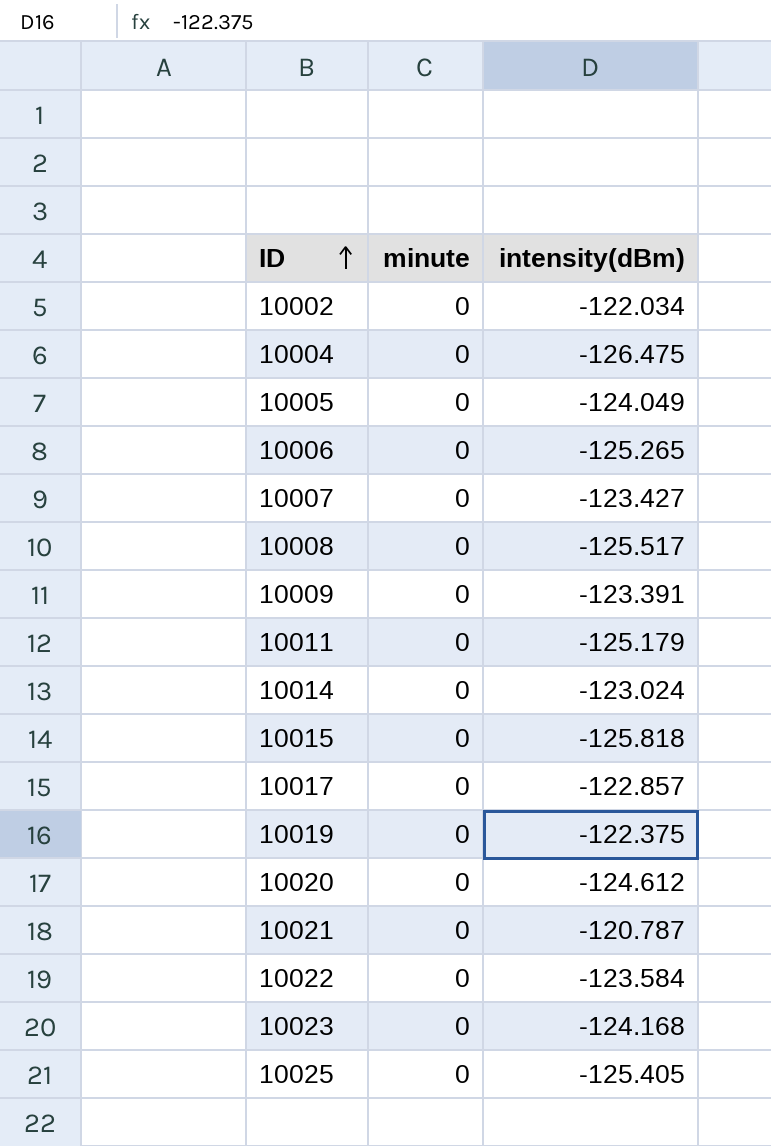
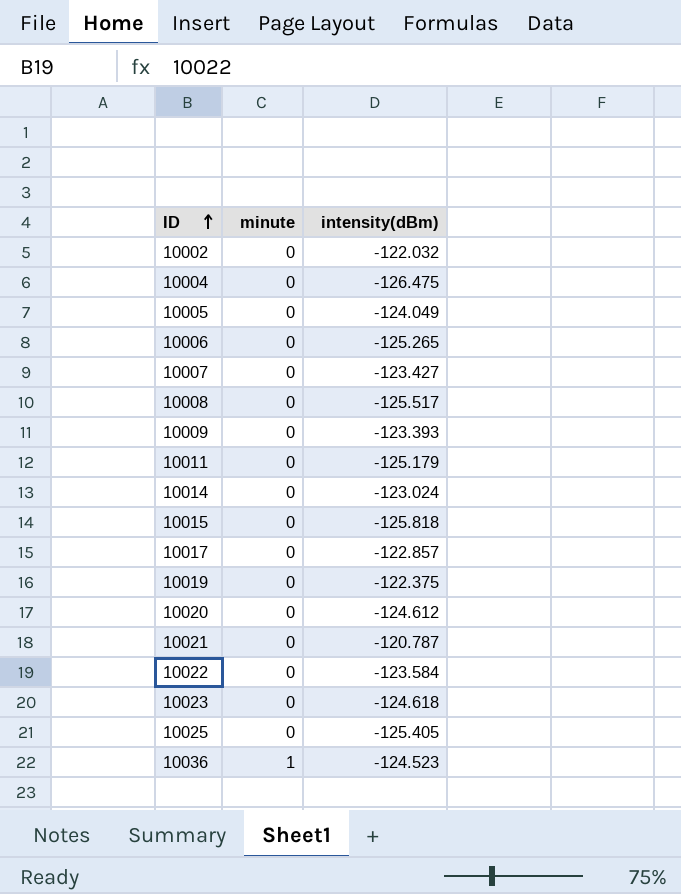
10002 | intensity(dBm): -122.034 -> -122.032
10009 | intensity(dBm): -123.391 -> -123.393
10023 | intensity(dBm): -124.168 -> -124.618
row 10036: none -> 1 | -124.523

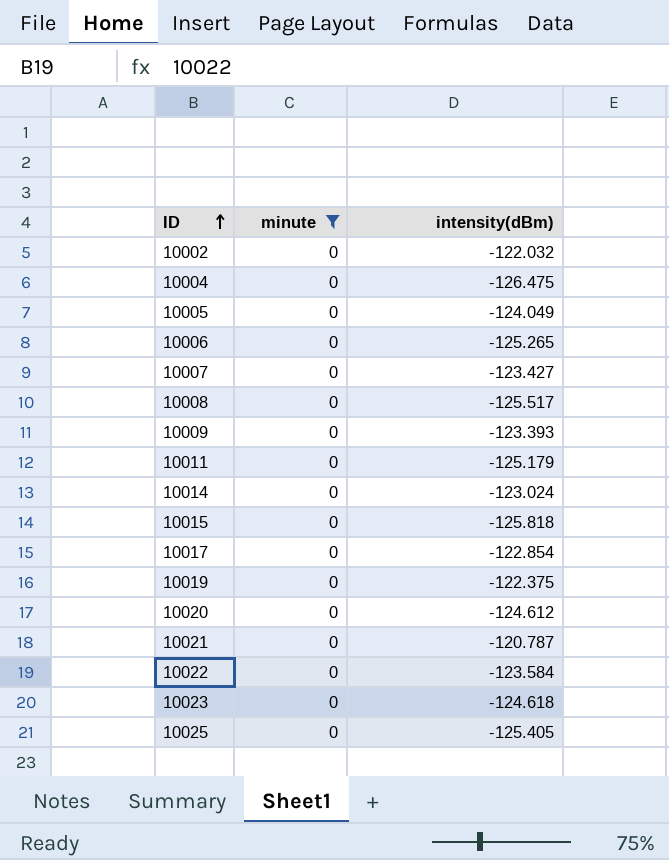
filter: none -> minute = 0
10017 | intensity(dBm): -122.857 -> -122.854

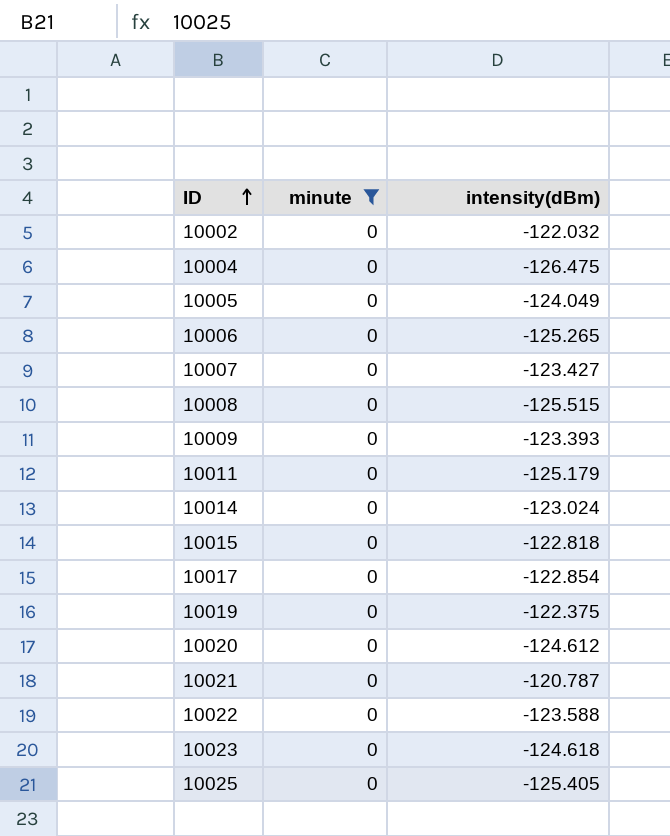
10008 | intensity(dBm): -125.517 -> -125.515
10015 | intensity(dBm): -125.818 -> -122.818
10022 | intensity(dBm): -123.584 -> -123.588

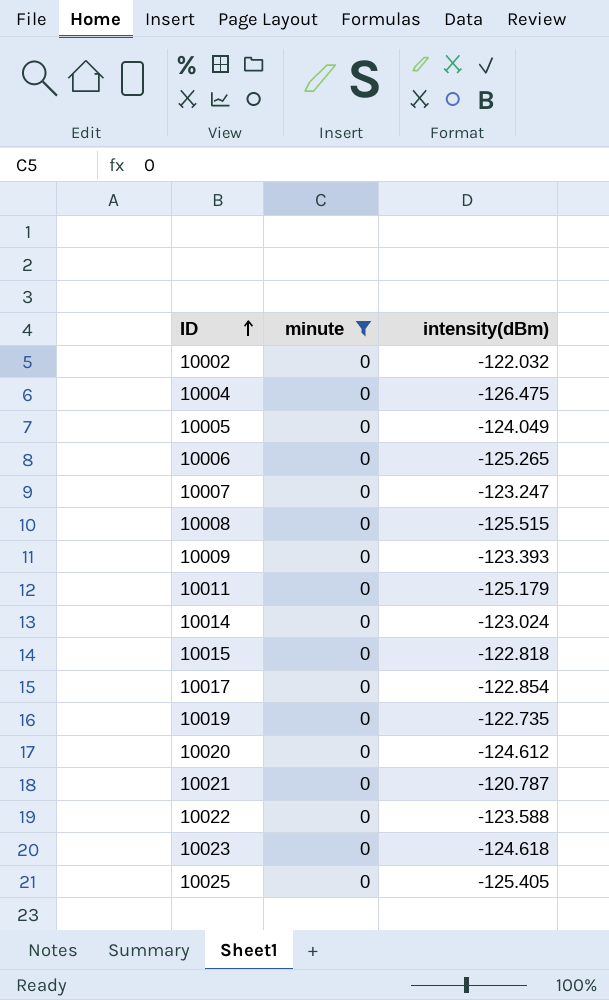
10007 | intensity(dBm): -123.427 -> -123.247
10019 | intensity(dBm): -122.375 -> -122.735

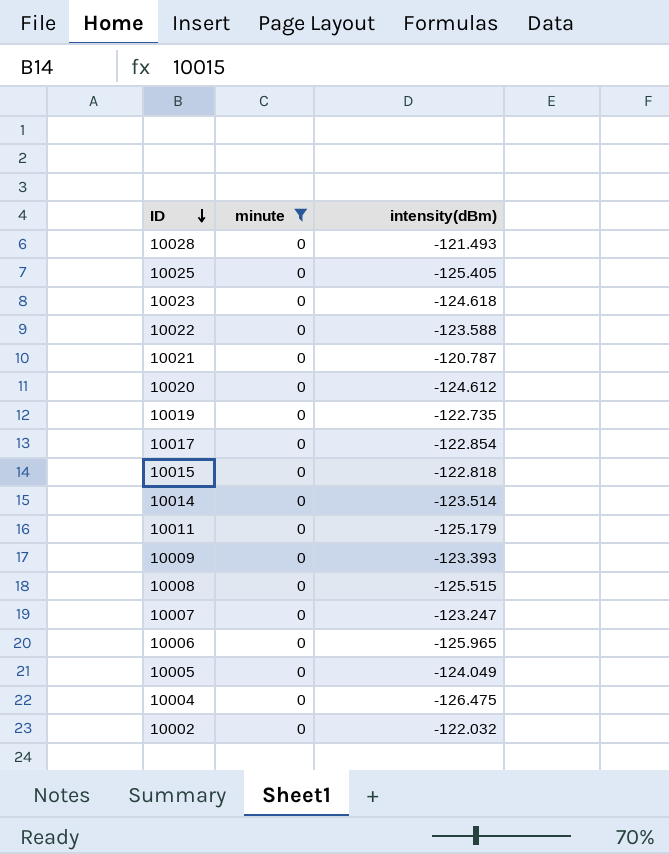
row order: ID ascending -> ID descending
row 10028: none -> 0 | -121.493
10014 | intensity(dBm): -123.024 -> -123.514
10006 | intensity(dBm): -125.265 -> -125.965

